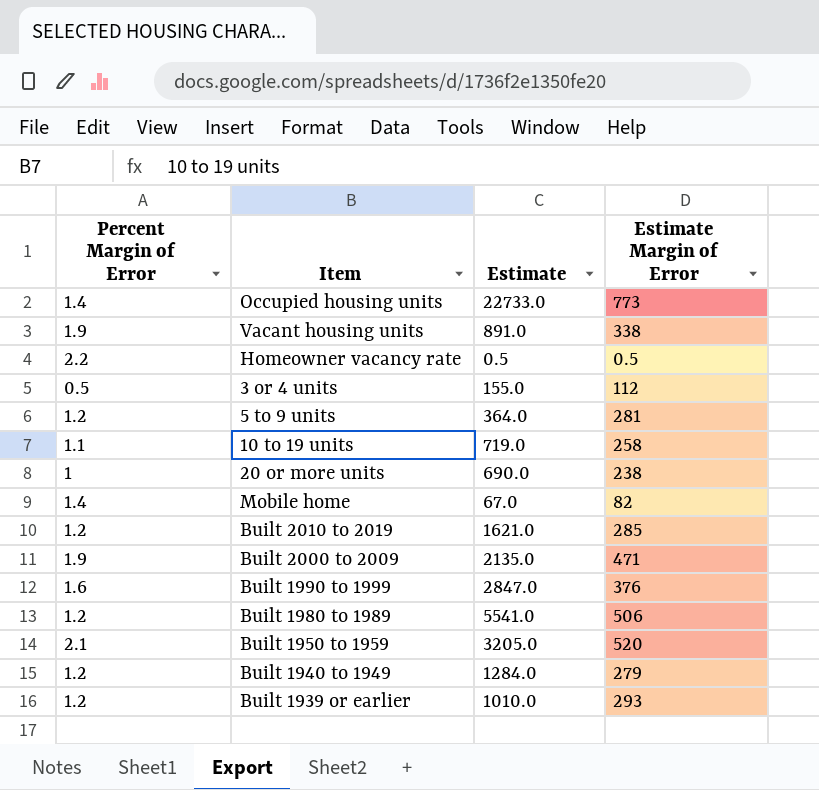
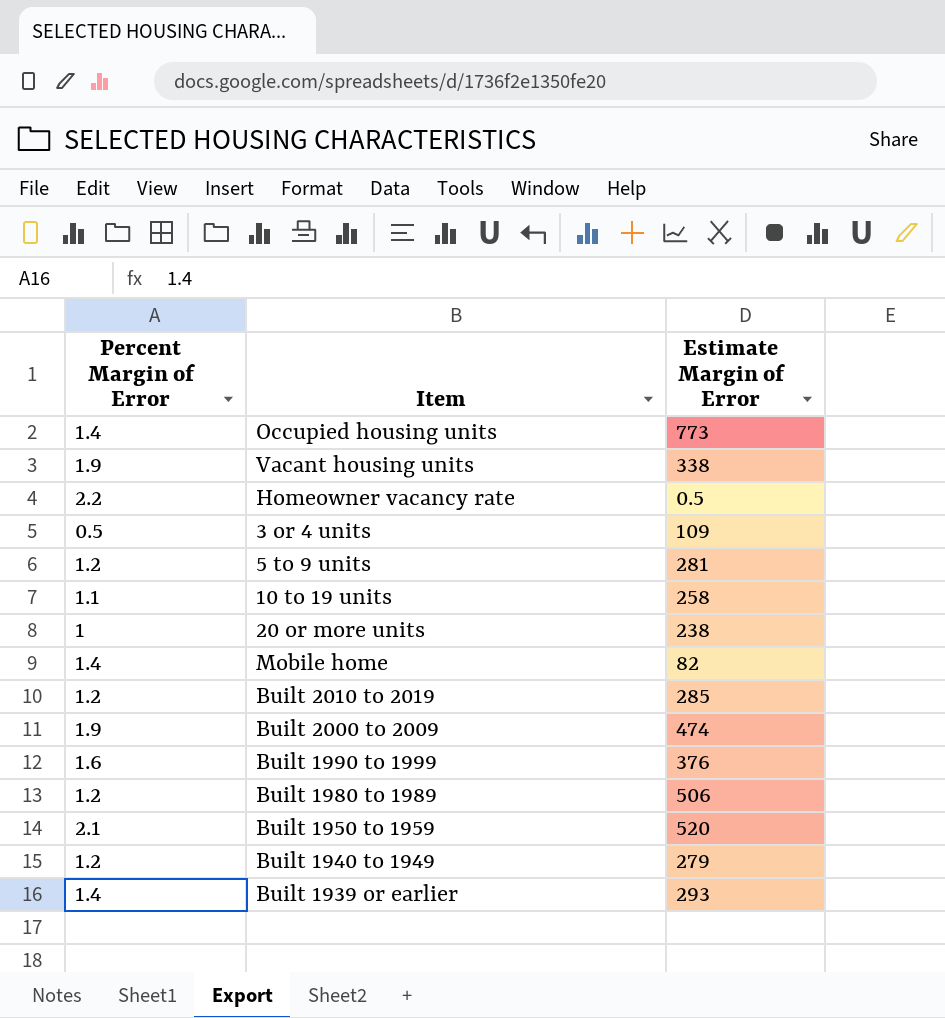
column Estimate | position: 3 -> none
3 or 4 units | Estimate Margin of Error: 112 -> 109
Built 2000 to 2009 | Estimate Margin of Error: 471 -> 474
Built 1939 or earlier | Percent Margin of Error: 1.2 -> 1.4

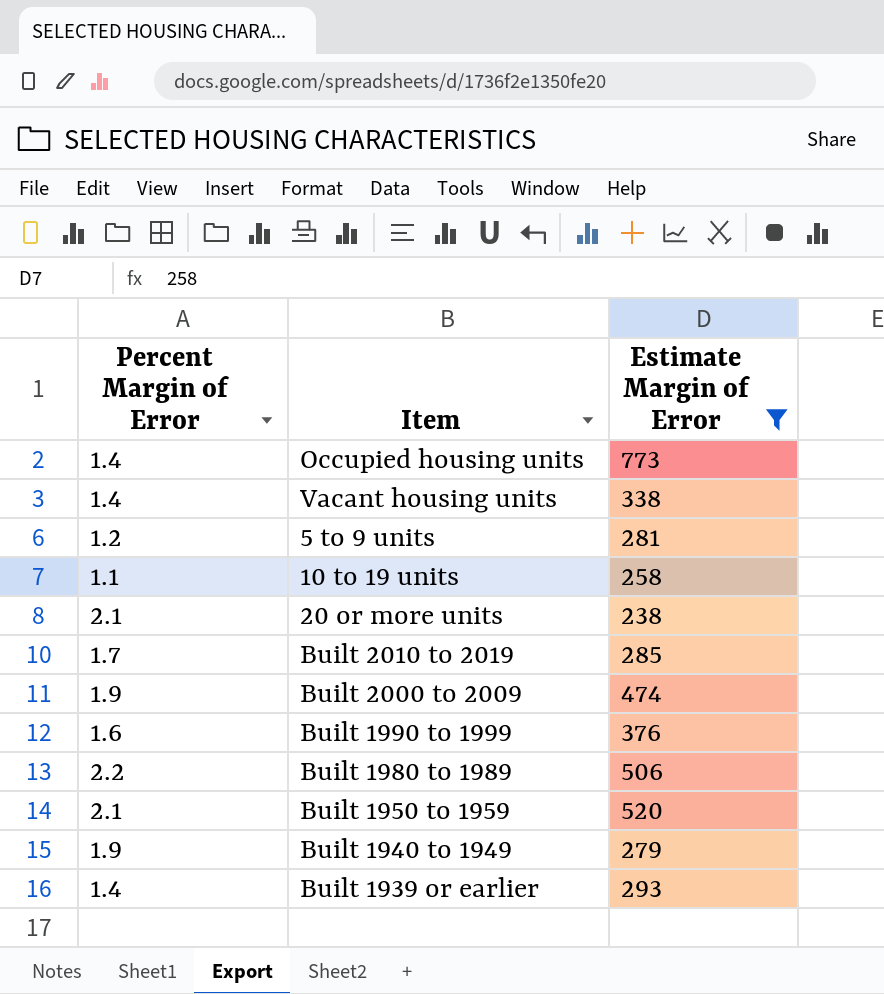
filter: none -> Estimate Margin of Error >= 238
Vacant housing units | Percent Margin of Error: 1.9 -> 1.4
20 or more units | Percent Margin of Error: 1 -> 2.1
Built 2010 to 2019 | Percent Margin of Error: 1.2 -> 1.7
Built 1980 to 1989 | Percent Margin of Error: 1.2 -> 2.2
Built 1940 to 1949 | Percent Margin of Error: 1.2 -> 1.9

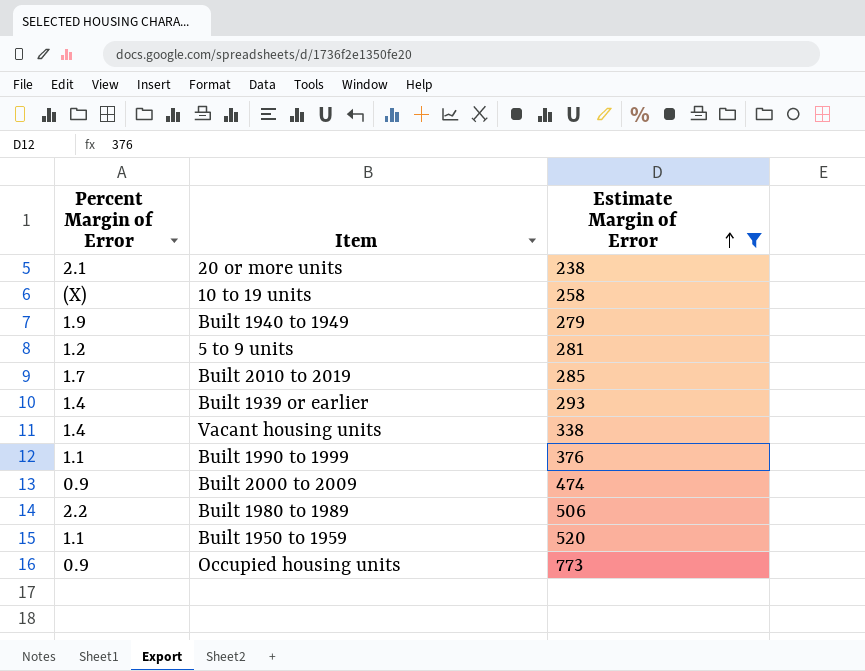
row order: none -> Estimate Margin of Error ascending
10 to 19 units | Percent Margin of Error: 1.1 -> (X)
Built 1990 to 1999 | Percent Margin of Error: 1.6 -> 1.1
Built 2000 to 2009 | Percent Margin of Error: 1.9 -> 0.9
Built 1950 to 1959 | Percent Margin of Error: 2.1 -> 1.1
Occupied housing units | Percent Margin of Error: 1.4 -> 0.9

